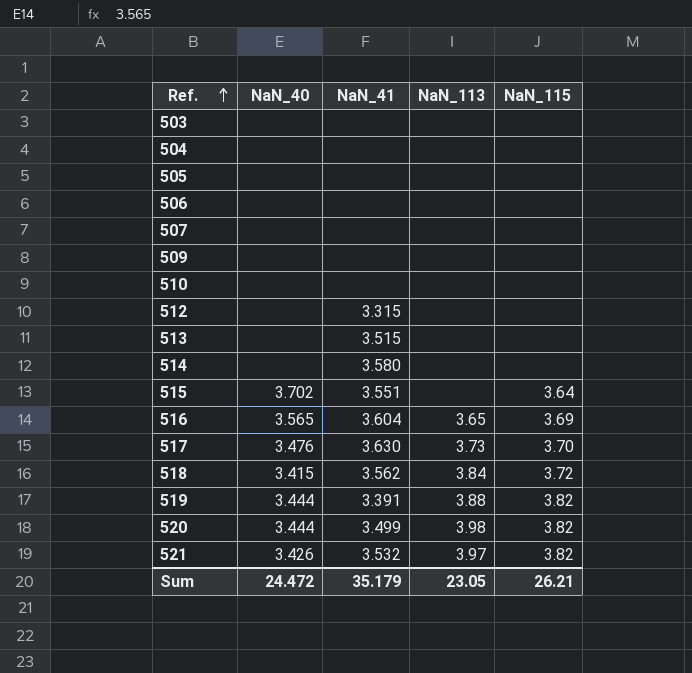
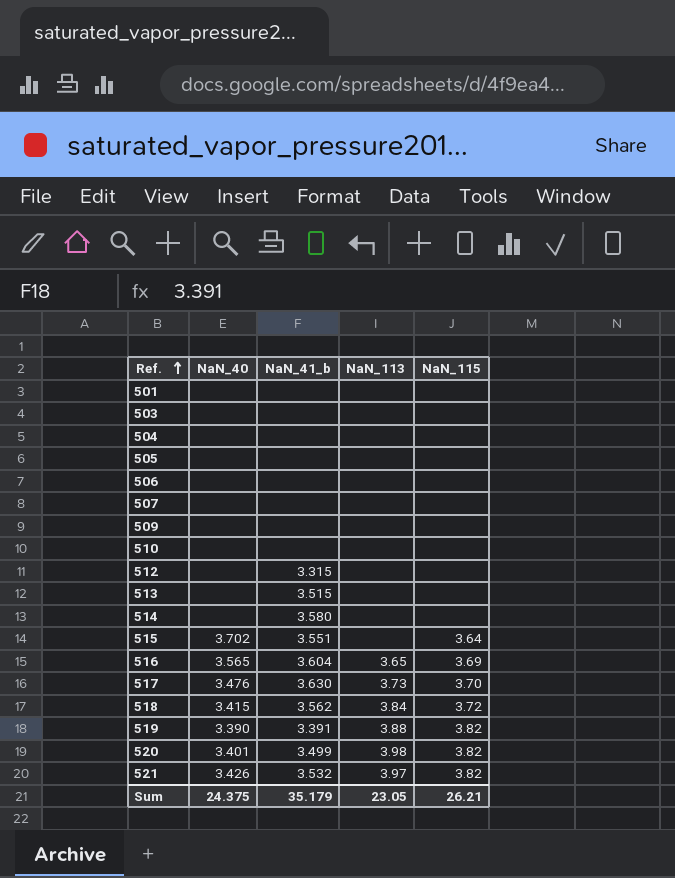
column name: NaN_41 -> NaN_41_b
row 501: none -> none | none | none | none
519 | NaN_40: 3.444 -> 3.390
520 | NaN_40: 3.444 -> 3.401
Sum | NaN_40: 24.472 -> 24.375

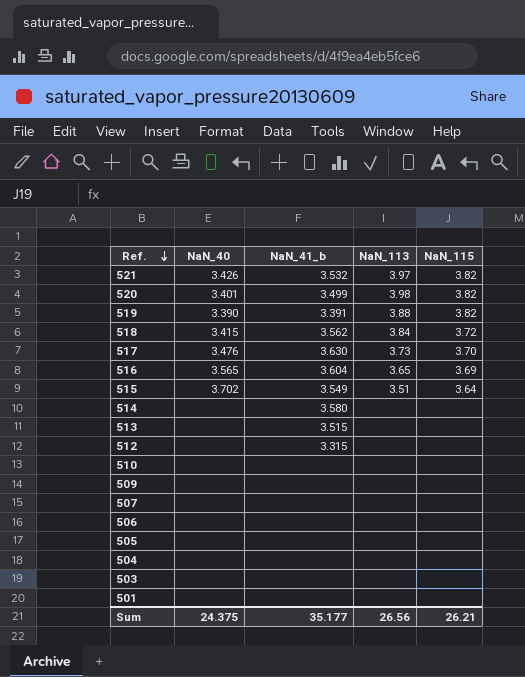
row order: Ref. ascending -> Ref. descending
515 | NaN_41_b: 3.551 -> 3.549
515 | NaN_113: none -> 3.51
Sum | NaN_41_b: 35.179 -> 35.177
Sum | NaN_113: 23.05 -> 26.56

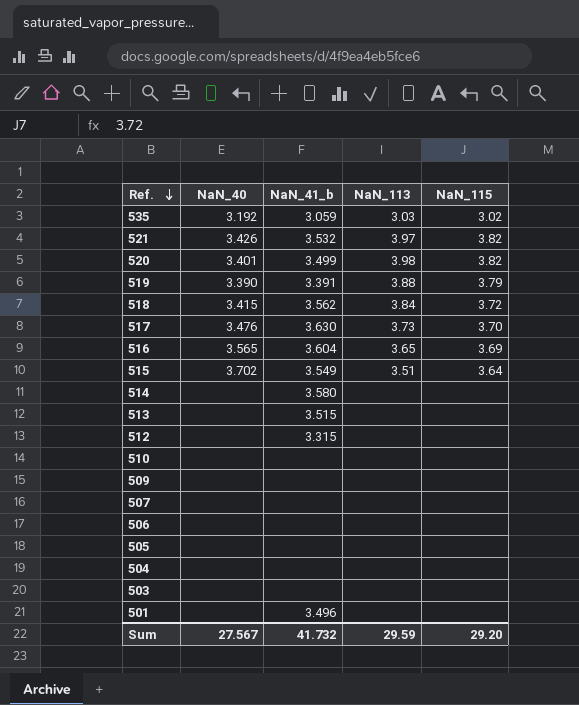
row 535: none -> 3.192 | 3.059 | 3.03 | 3.02
519 | NaN_115: 3.82 -> 3.79
501 | NaN_41_b: none -> 3.496
Sum | NaN_40: 24.375 -> 27.567
Sum | NaN_41_b: 35.177 -> 41.732
Sum | NaN_113: 26.56 -> 29.59
Sum | NaN_115: 26.21 -> 29.20

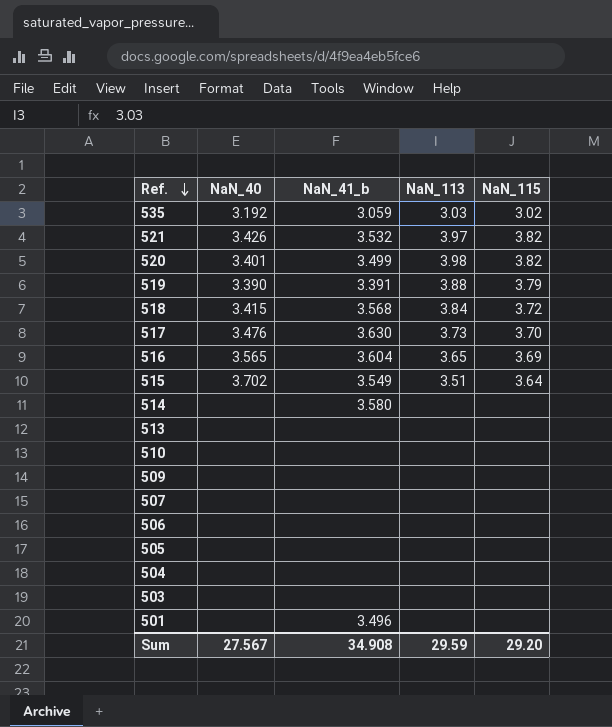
row 512: none | 3.315 | none | none -> none
518 | NaN_41_b: 3.562 -> 3.568
513 | NaN_41_b: 3.515 -> none
Sum | NaN_41_b: 41.732 -> 34.908

